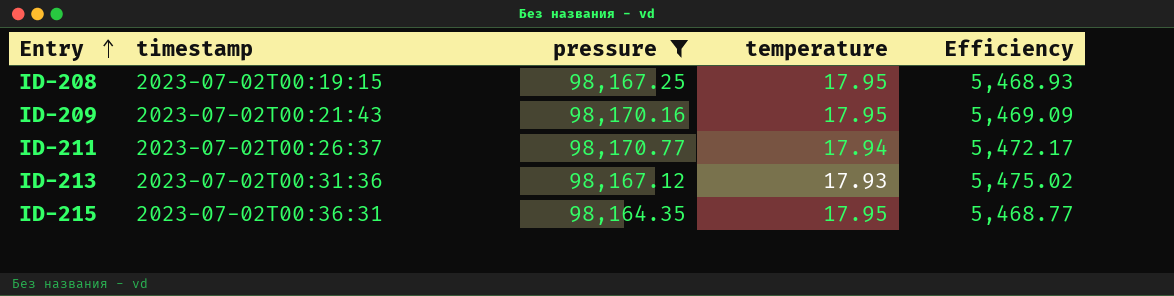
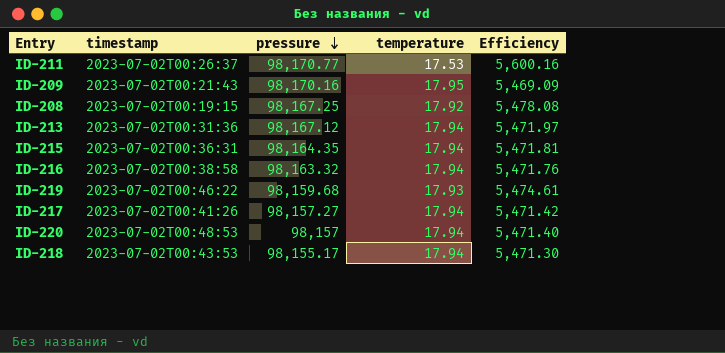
filter: pressure >= 98,164.35 -> none
row order: Entry ascending -> pressure descending
ID-211 | temperature: 17.94 -> 17.53
ID-211 | Efficiency: 5,472.17 -> 5,600.16
ID-208 | temperature: 17.95 -> 17.92
ID-208 | Efficiency: 5,468.93 -> 5,478.08
ID-213 | temperature: 17.93 -> 17.94
ID-213 | Efficiency: 5,475.02 -> 5,471.97
ID-215 | temperature: 17.95 -> 17.94
ID-215 | Efficiency: 5,468.77 -> 5,471.81

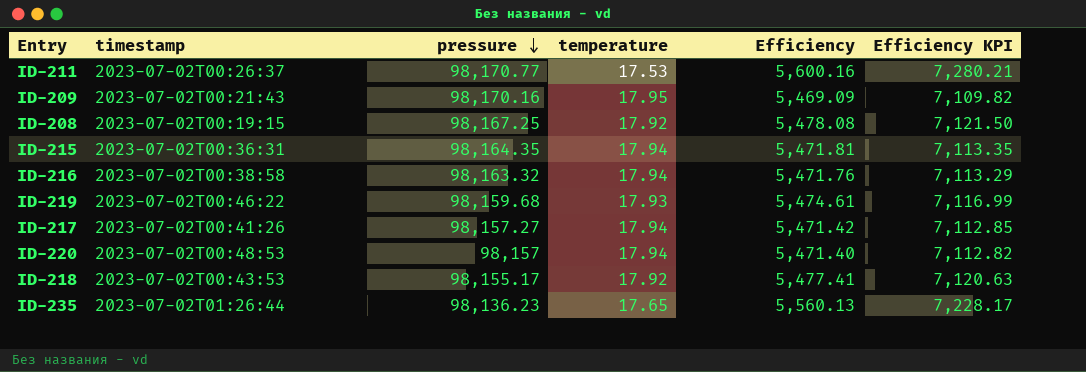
column Efficiency KPI | formula: none -> [Efficiency] * 1.3
row ID-213: 2023-07-02T00:31:36 | 98,167.12 | 17.94 | 5,471.97 -> none
ID-218 | temperature: 17.94 -> 17.92
ID-218 | Efficiency: 5,471.30 -> 5,477.41
row ID-235: none -> 2023-07-02T01:26:44 | 98,136.23 | 17.65 | 5,560.13 | 7,228.17

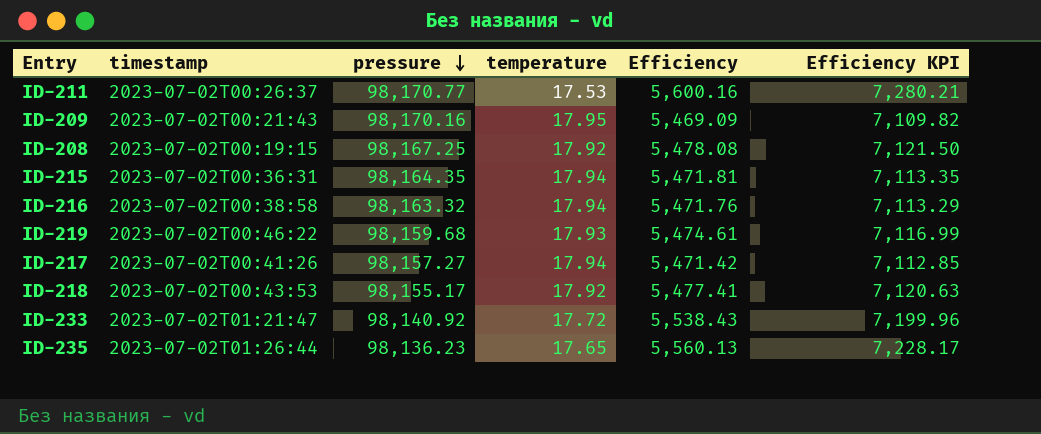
row ID-220: 2023-07-02T00:48:53 | 98,157 | 17.94 | 5,471.40 | 7,112.82 -> none
row ID-233: none -> 2023-07-02T01:21:47 | 98,140.92 | 17.72 | 5,538.43 | 7,199.96

